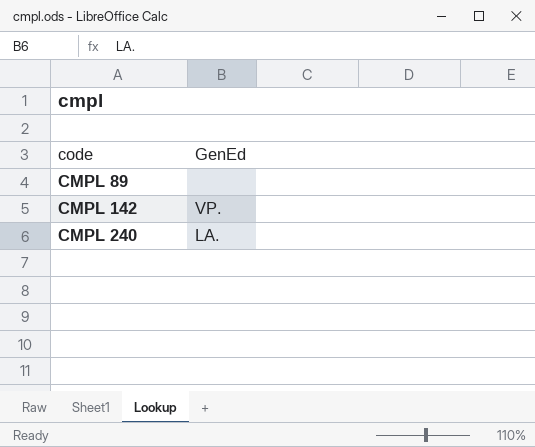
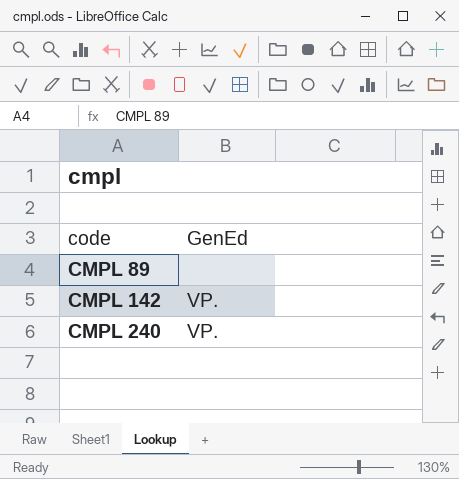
CMPL 240 | GenEd: LA. -> VP.

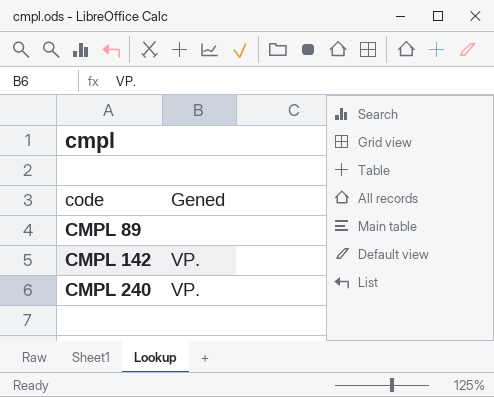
column name: GenEd -> Gened

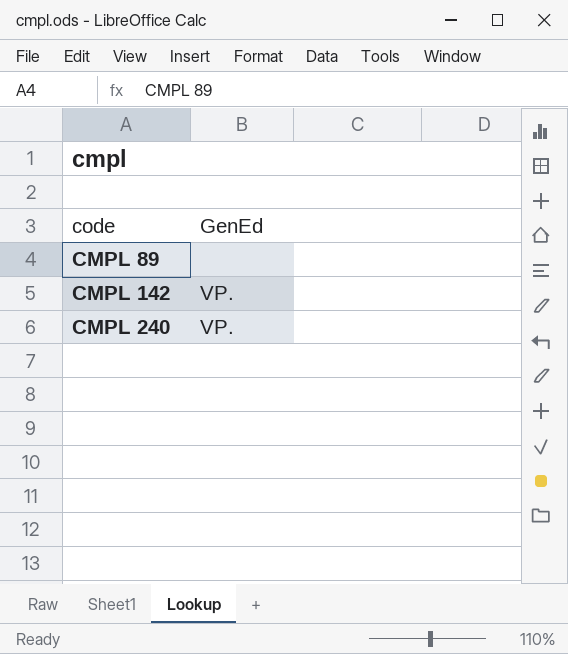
column name: Gened -> GenEd

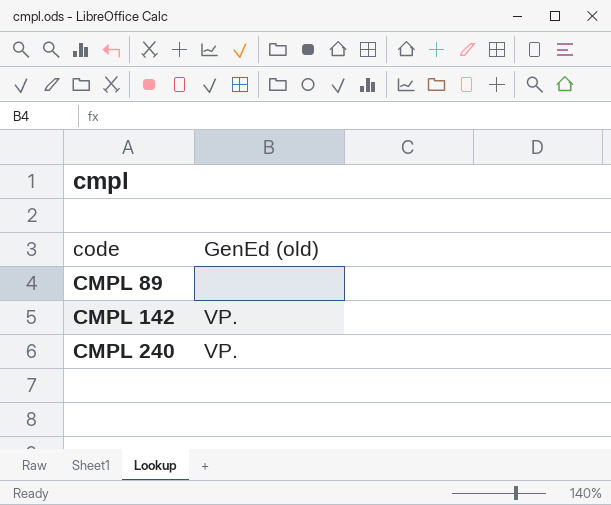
column name: GenEd -> GenEd (old)

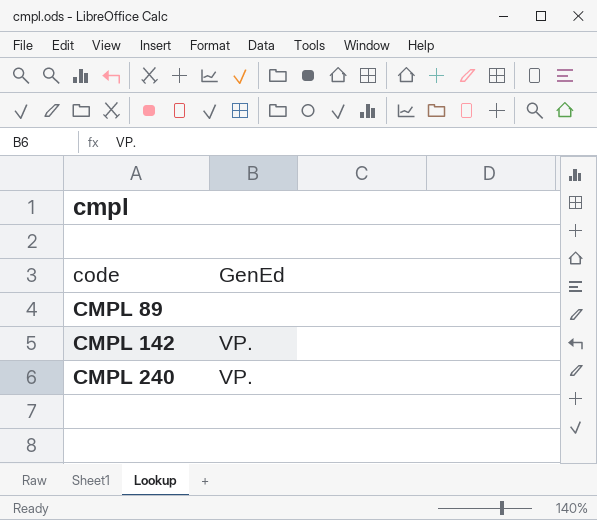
column name: GenEd (old) -> GenEd

